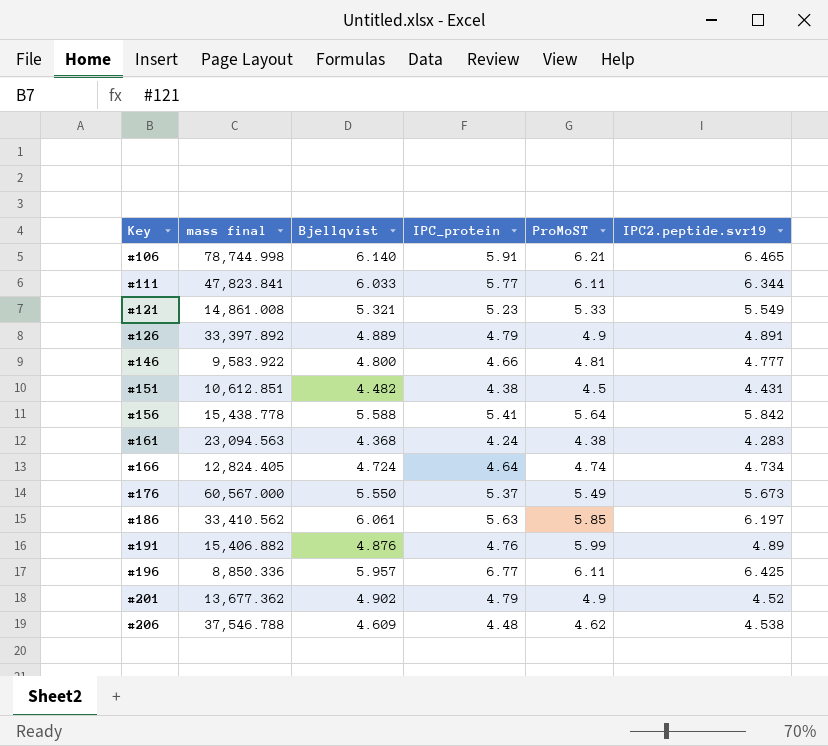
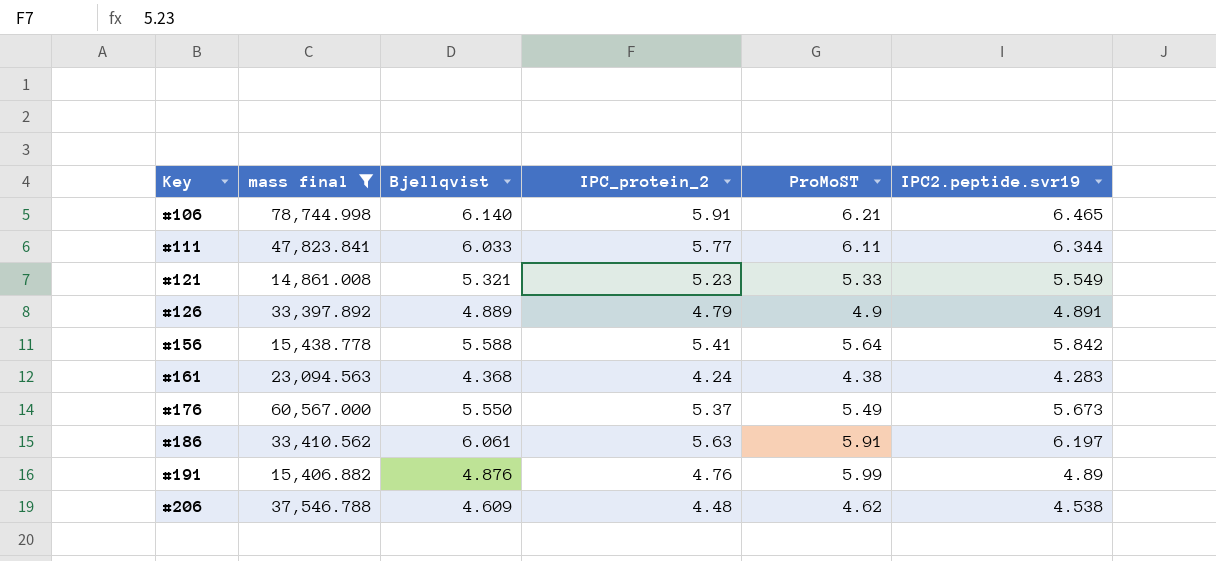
filter: none -> mass final >= 14,861.008
column name: IPC_protein -> IPC_protein_2
#186 | ProMoST: 5.85 -> 5.91

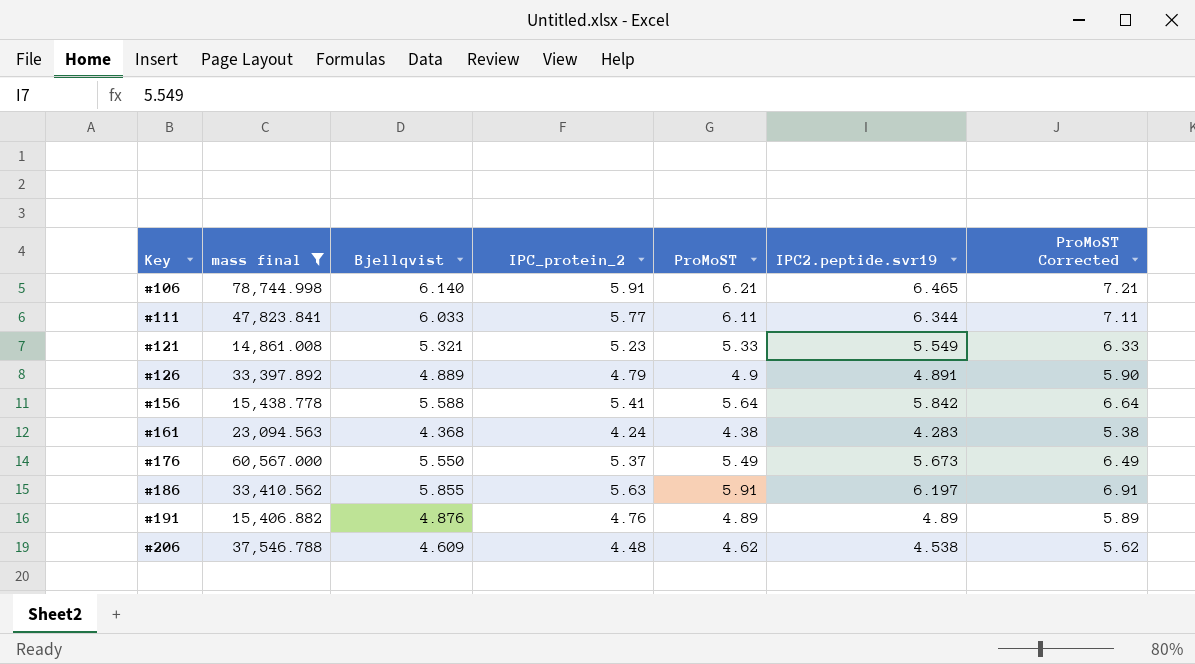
column ProMoST Corrected | formula: none -> [ProMoST] + 1
#186 | Bjellqvist: 6.061 -> 5.855
#191 | ProMoST: 5.99 -> 4.89

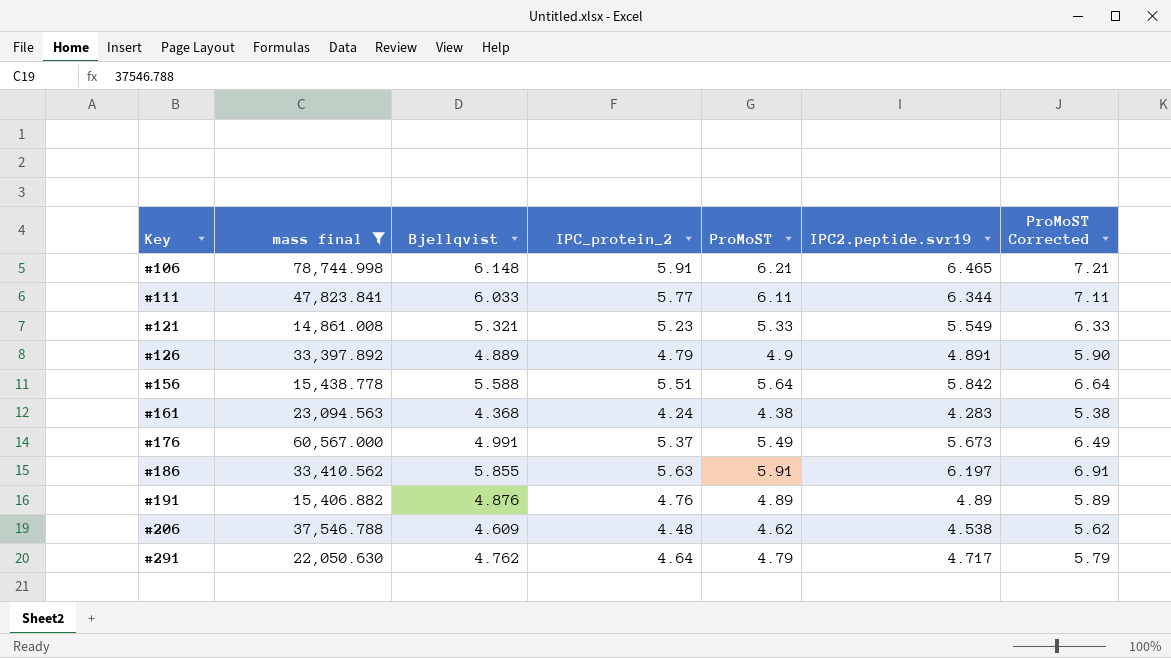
#106 | Bjellqvist: 6.140 -> 6.148
#156 | IPC_protein_2: 5.41 -> 5.51
#176 | Bjellqvist: 5.550 -> 4.991
row #291: none -> 22,050.630 | 4.762 | 4.64 | 4.79 | 4.717 | 5.79

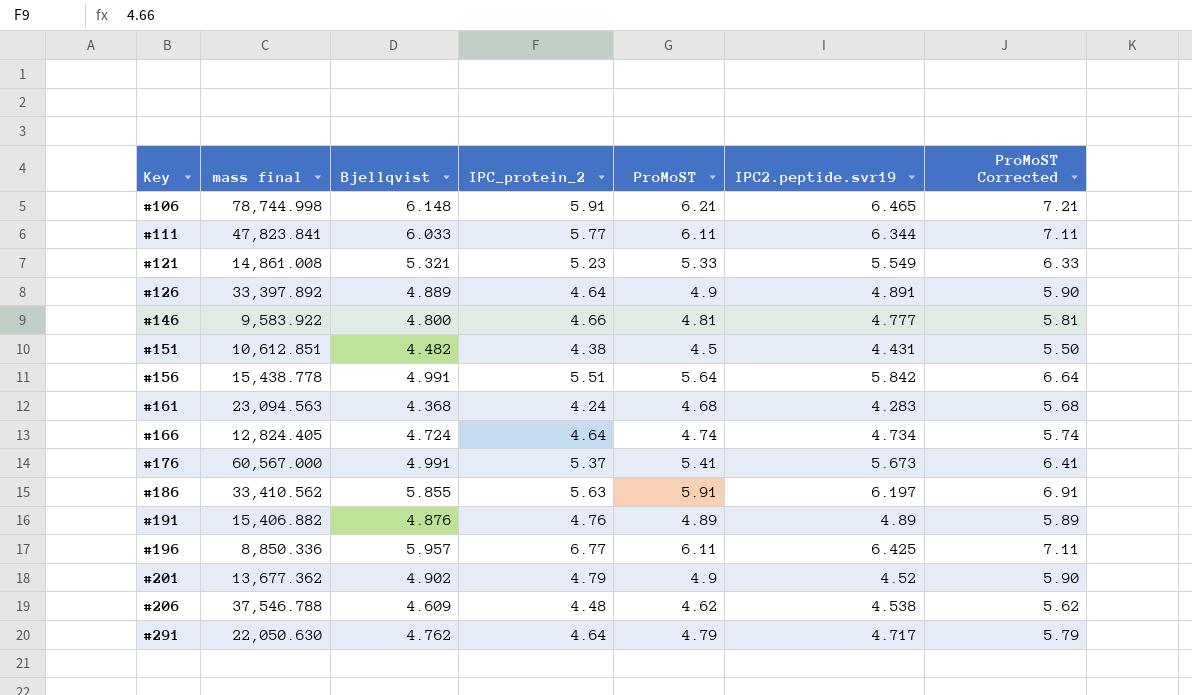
filter: mass final >= 14,861.008 -> none
#126 | IPC_protein_2: 4.79 -> 4.64
#156 | Bjellqvist: 5.588 -> 4.991
#161 | ProMoST: 4.38 -> 4.68
#161 | ProMoST Corrected: 5.38 -> 5.68
#176 | ProMoST: 5.49 -> 5.41
#176 | ProMoST Corrected: 6.49 -> 6.41

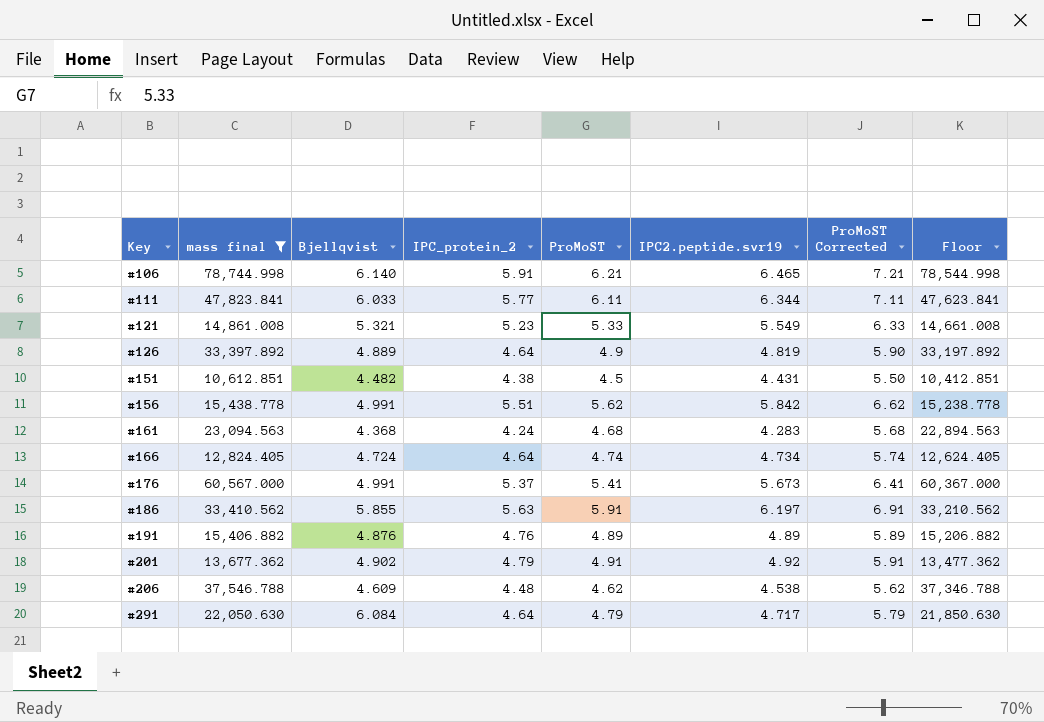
filter: none -> mass final >= 10,612.851
column Floor | formula: none -> [mass final] - 200
#106 | Bjellqvist: 6.148 -> 6.140
#126 | IPC2.peptide.svr19: 4.891 -> 4.819
#156 | ProMoST: 5.64 -> 5.62
#156 | ProMoST Corrected: 6.64 -> 6.62
#201 | ProMoST: 4.9 -> 4.91
#201 | IPC2.peptide.svr19: 4.52 -> 4.92
#201 | ProMoST Corrected: 5.90 -> 5.91
#291 | Bjellqvist: 4.762 -> 6.084

